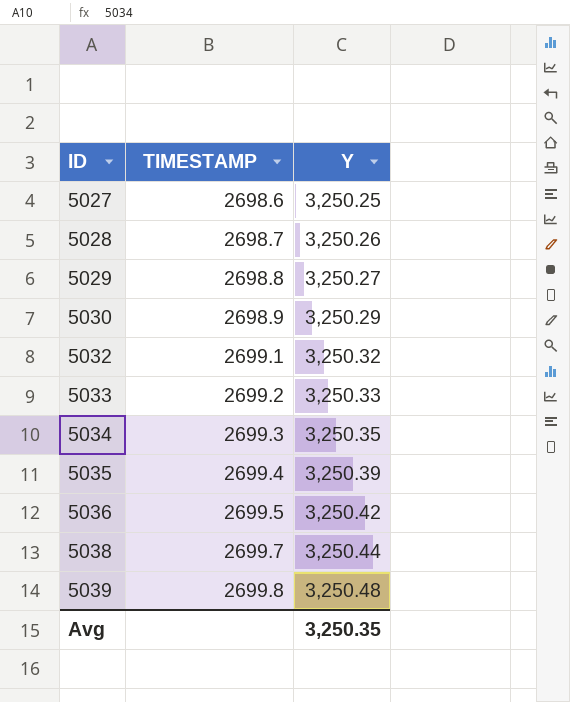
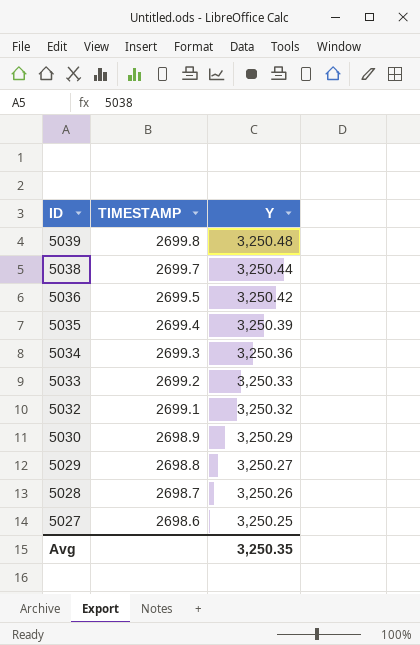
row order: ID ascending -> ID descending
5034 | Y: 3,250.35 -> 3,250.36

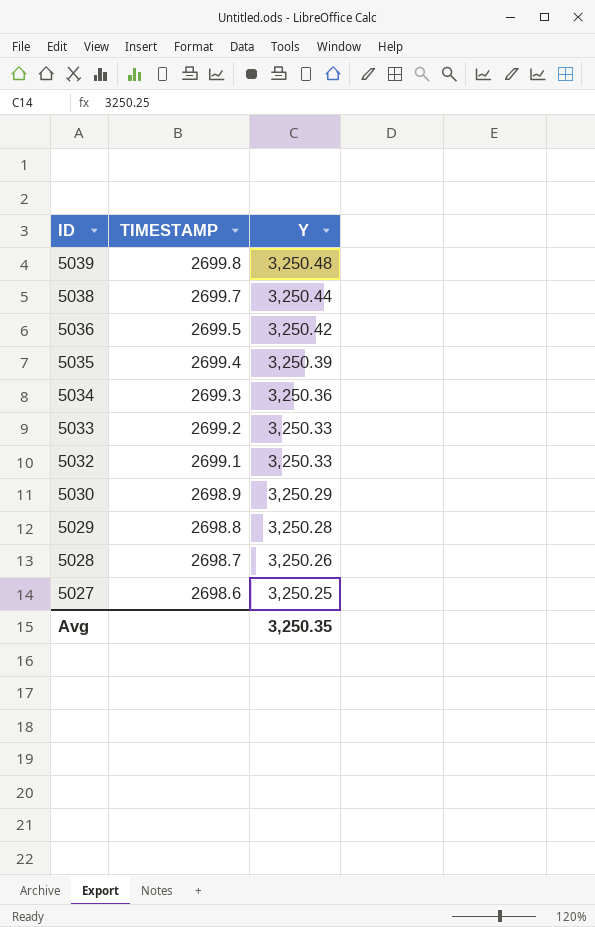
5032 | Y: 3,250.32 -> 3,250.33
5029 | Y: 3,250.27 -> 3,250.28

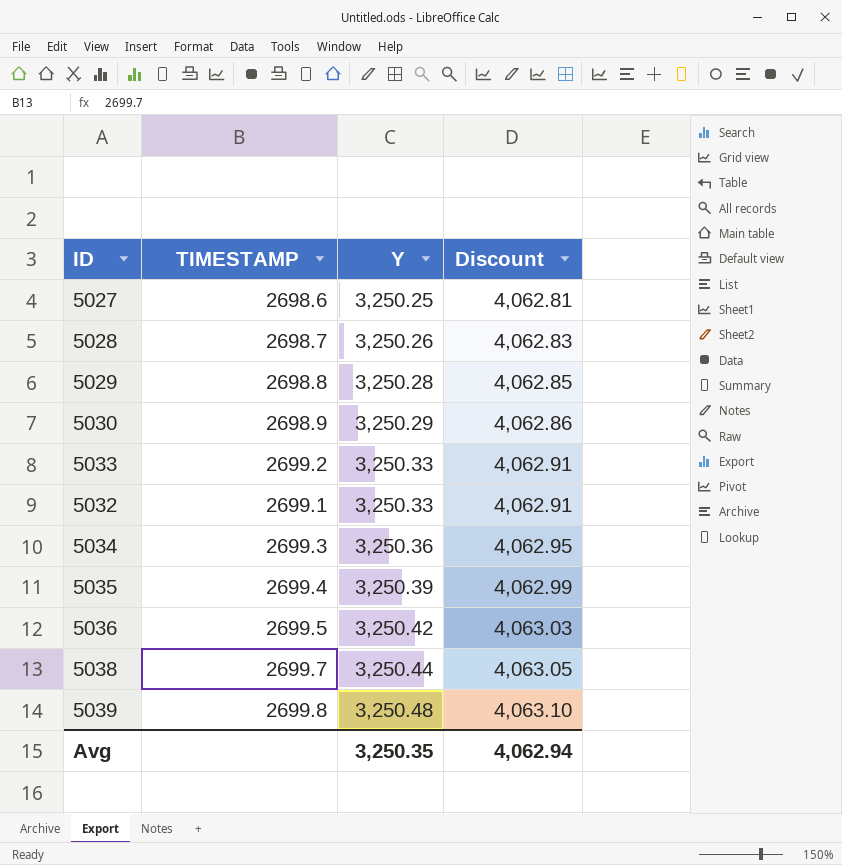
row order: ID descending -> Y ascending
column Discount | formula: none -> [Y] * 1.25

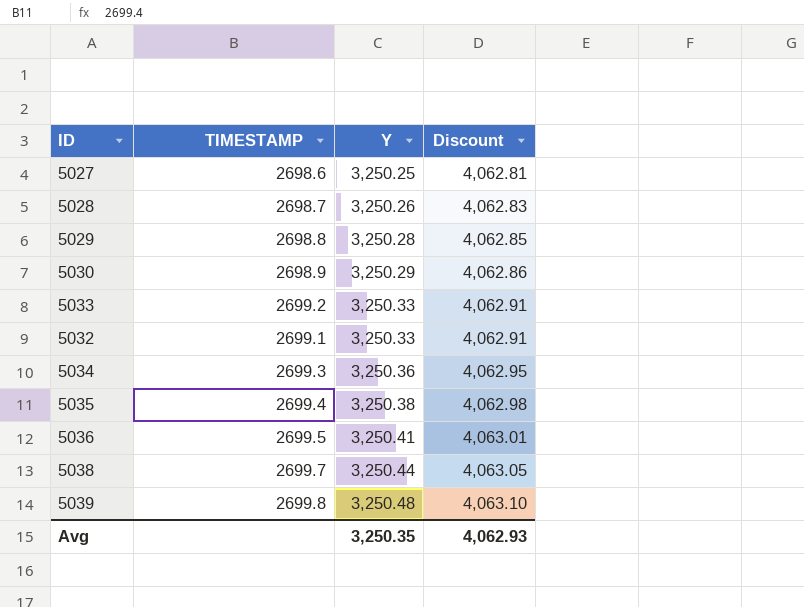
5035 | Y: 3,250.39 -> 3,250.38
5035 | Discount: 4,062.99 -> 4,062.98
5036 | Y: 3,250.42 -> 3,250.41
5036 | Discount: 4,063.03 -> 4,063.01
Avg | Discount: 4,062.94 -> 4,062.93

